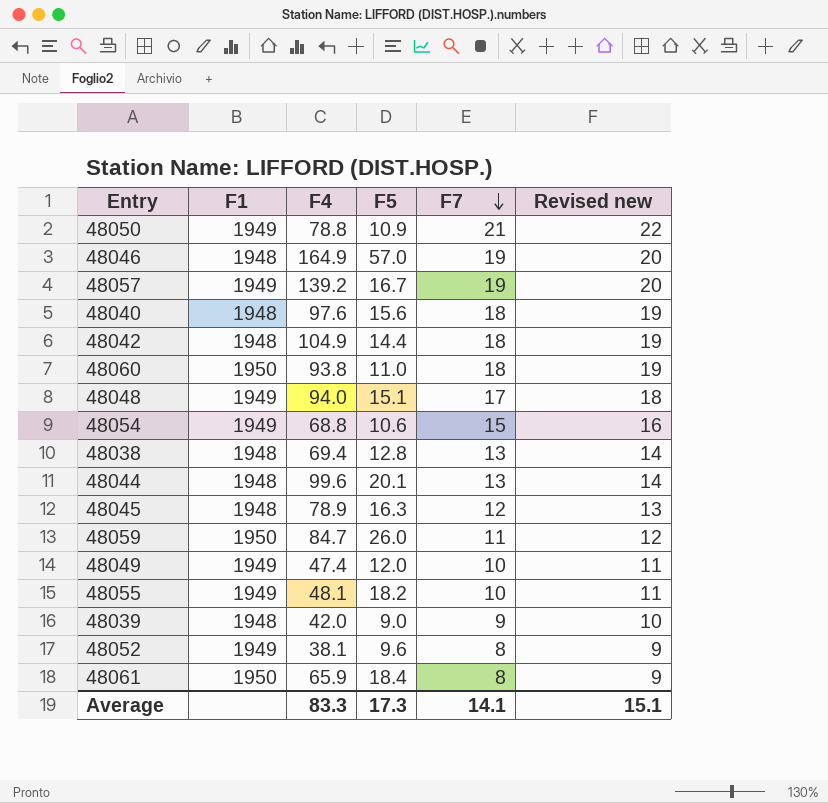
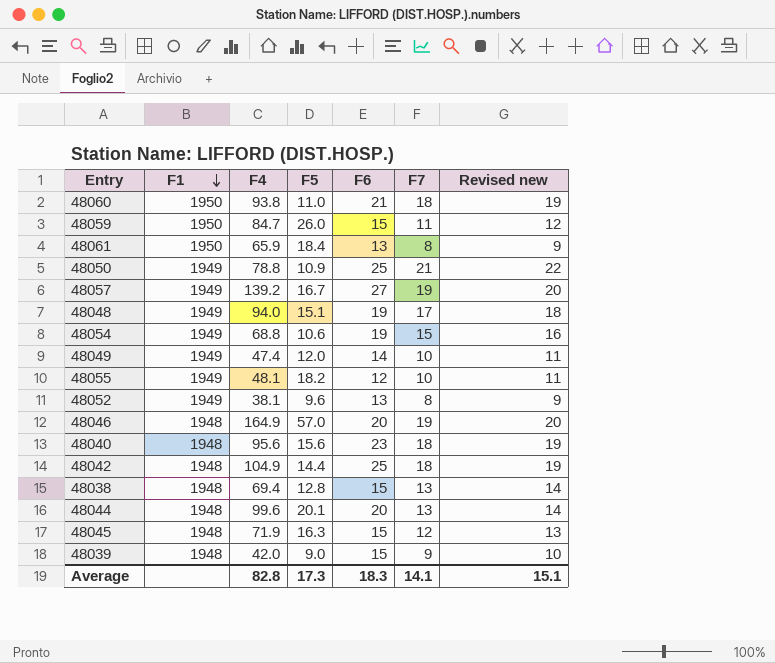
row order: F7 descending -> F1 descending
column F6 | position: none -> 5
48040 | F4: 97.6 -> 95.6
48045 | F4: 78.9 -> 71.9
Average | F4: 83.3 -> 82.8

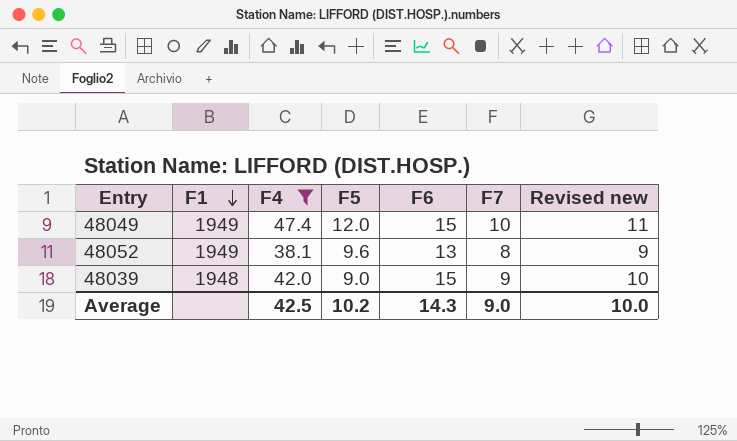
filter: none -> F4 <= 47.4
48049 | F6: 14 -> 15
Average | F4: 82.8 -> 42.5
Average | F5: 17.3 -> 10.2
Average | F6: 18.3 -> 14.3
Average | F7: 14.1 -> 9.0
Average | Revised new: 15.1 -> 10.0

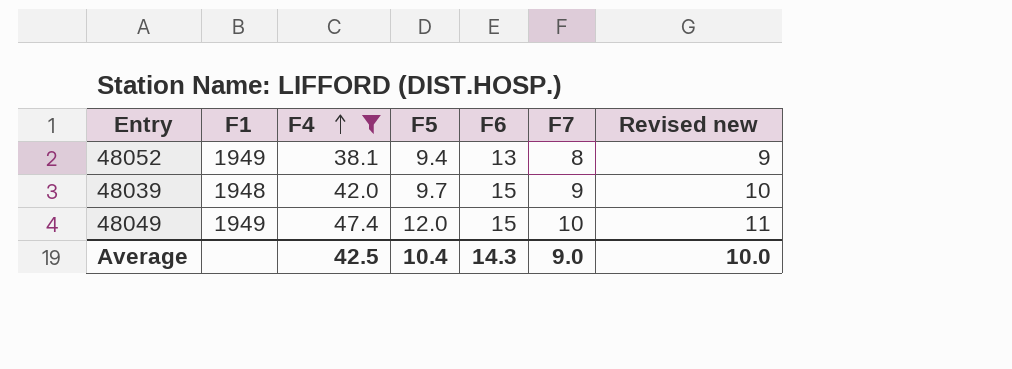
row order: F1 descending -> F4 ascending
48052 | F5: 9.6 -> 9.4
48039 | F5: 9.0 -> 9.7
Average | F5: 10.2 -> 10.4

